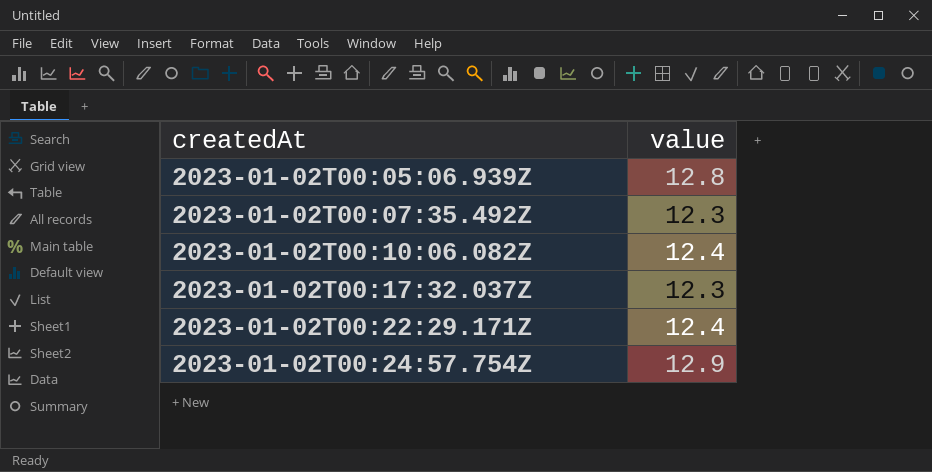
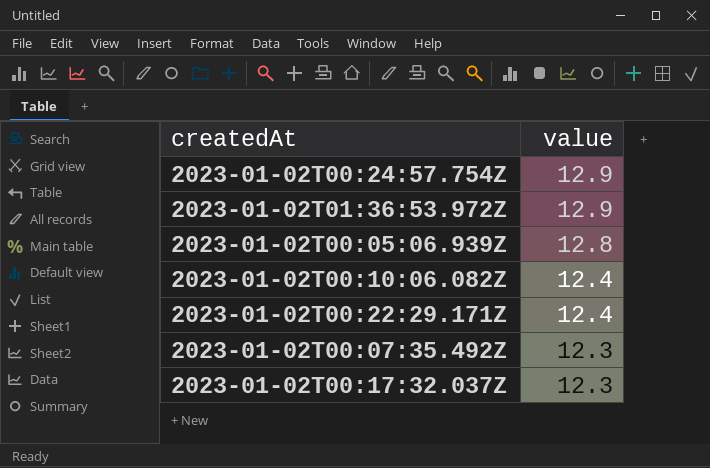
row order: createdAt ascending -> value descending
row 2023-01-02T01:36:53.972Z: none -> 12.9

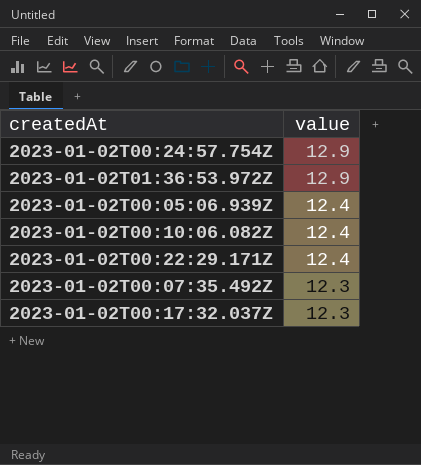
2023-01-02T00:05:06.939Z | value: 12.8 -> 12.4

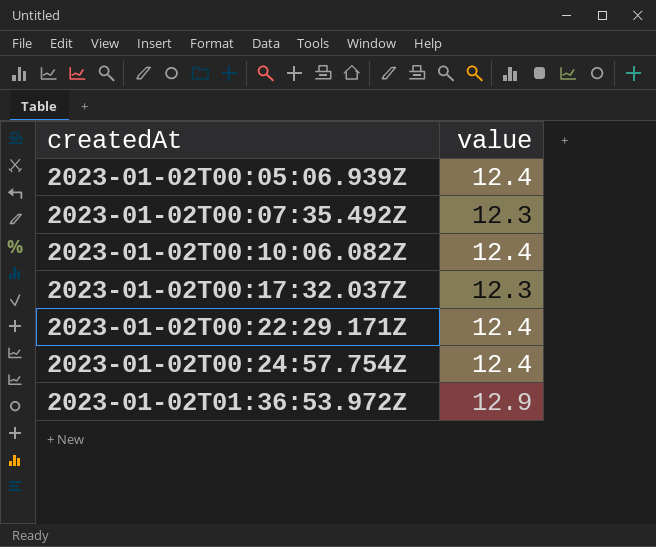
row order: value descending -> createdAt ascending
2023-01-02T00:24:57.754Z | value: 12.9 -> 12.4

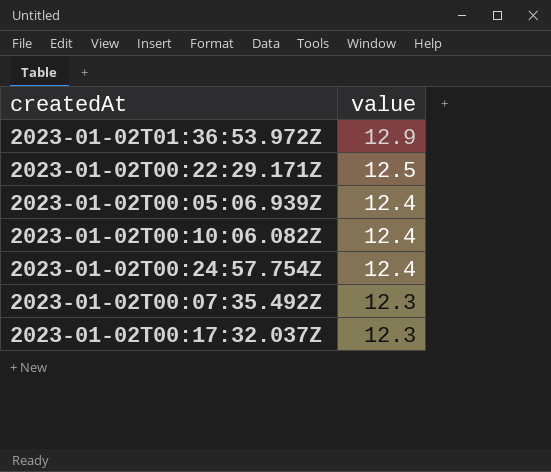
row order: createdAt ascending -> value descending
2023-01-02T00:22:29.171Z | value: 12.4 -> 12.5

